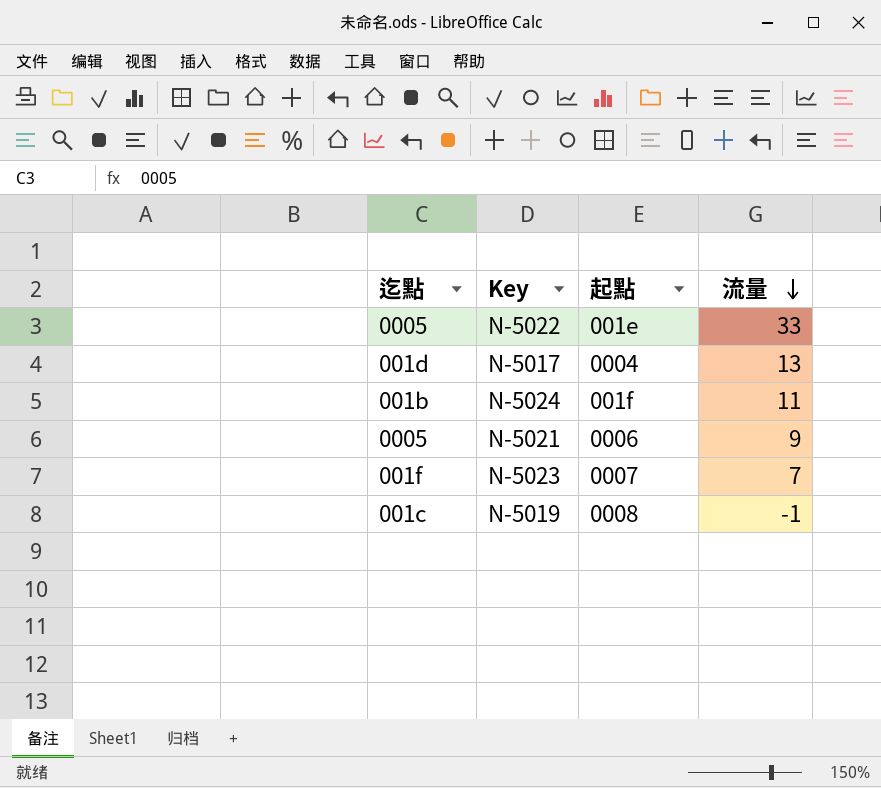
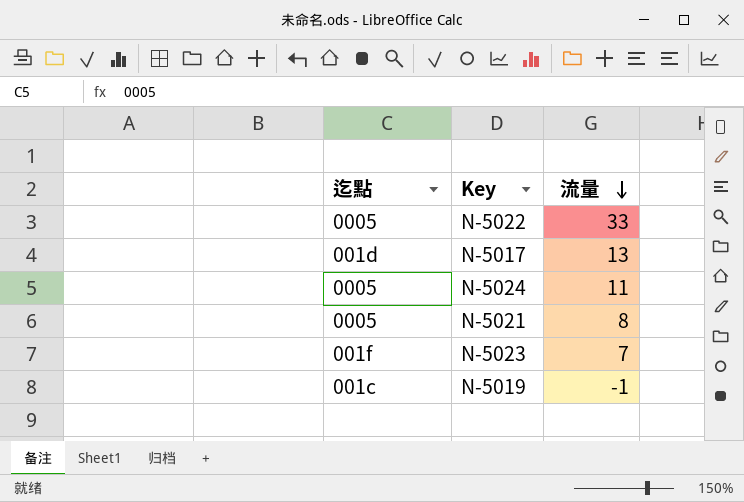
column 起點 | position: 3 -> none
N-5024 | 迄點: 001b -> 0005
N-5021 | 流量: 9 -> 8

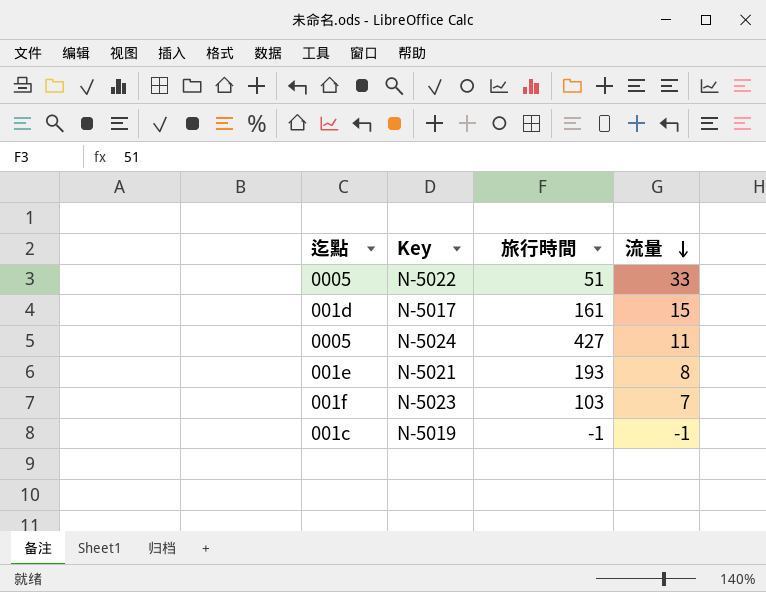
column 旅行時間 | position: none -> 3
N-5017 | 流量: 13 -> 15
N-5021 | 迄點: 0005 -> 001e

